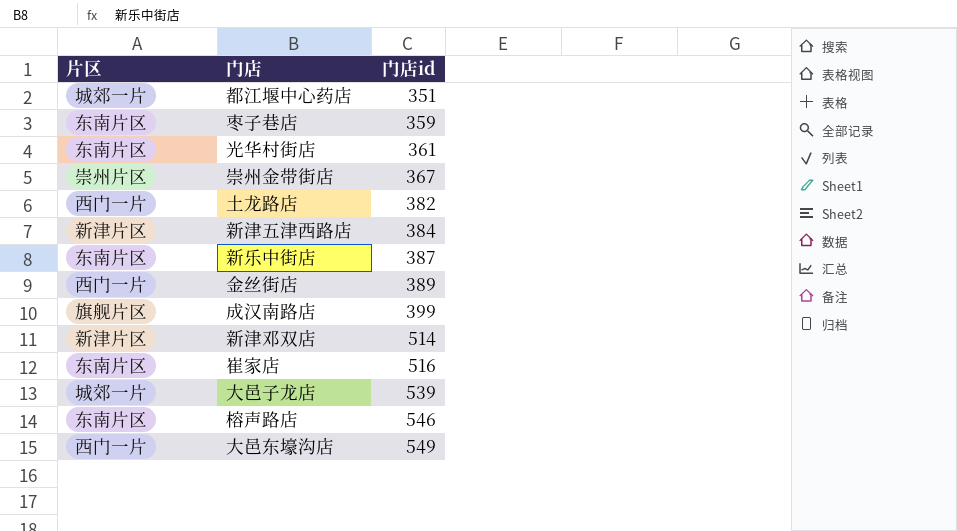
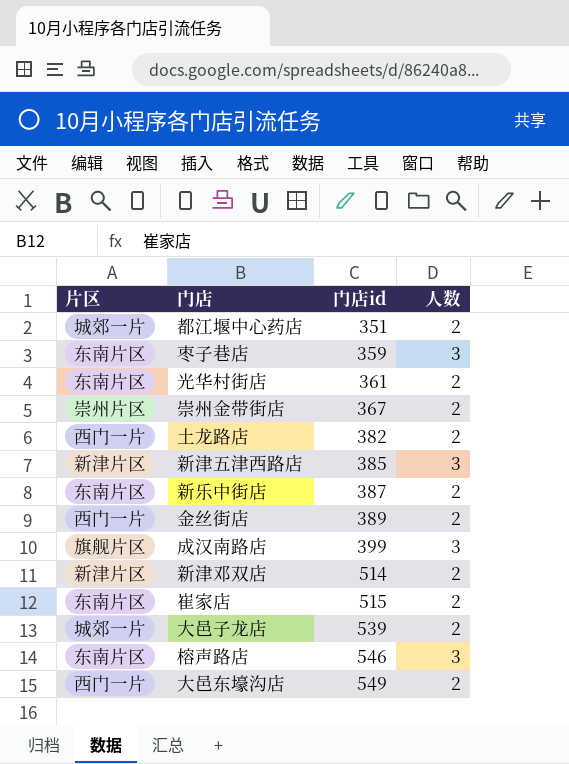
column 人数 | position: none -> 4
新津五津西路店 | 门店id: 384 -> 385
崔家店 | 门店id: 516 -> 515

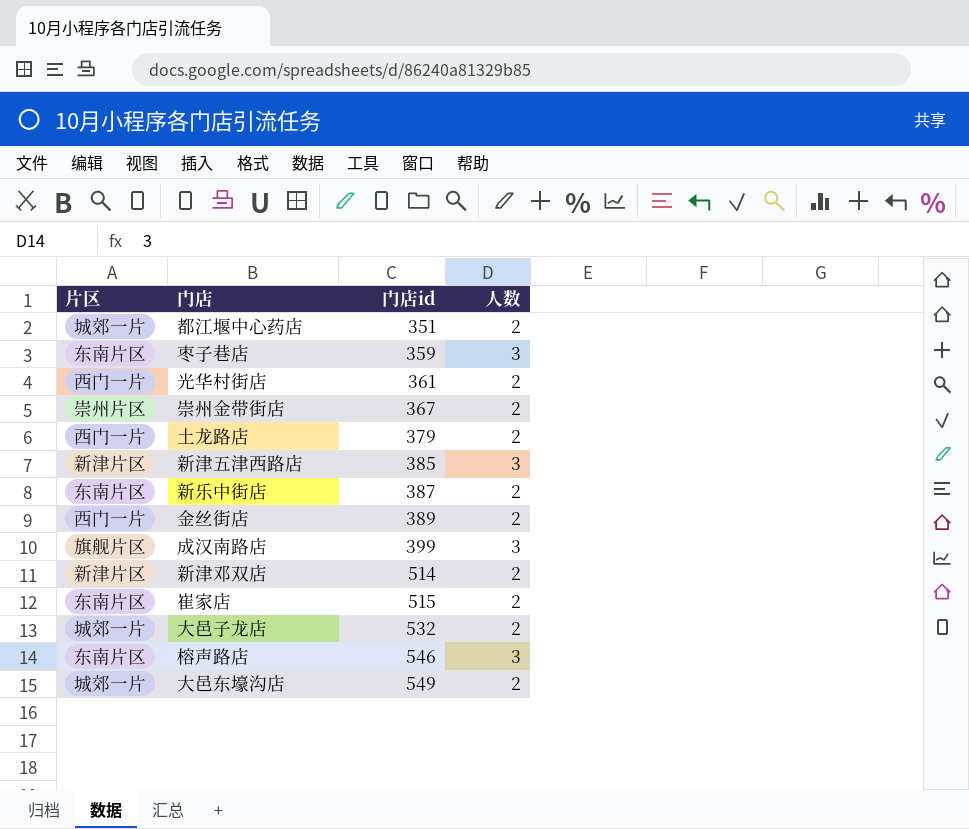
光华村街店 | 片区: 东南片区 -> 西门一片
土龙路店 | 门店id: 382 -> 379
大邑子龙店 | 门店id: 539 -> 532
大邑东壕沟店 | 片区: 西门一片 -> 城郊一片

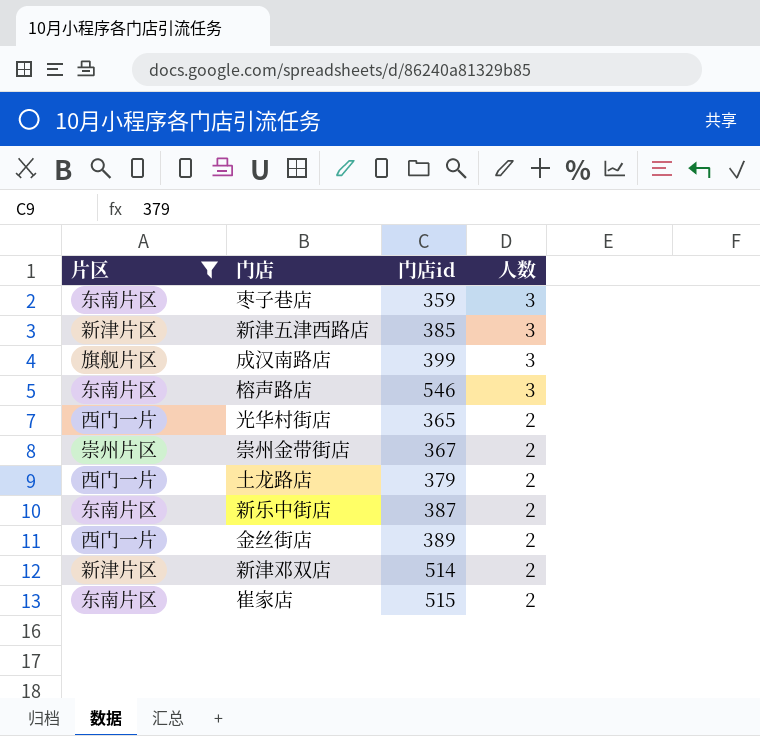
filter: none -> 片区 != 城郊一片
row order: 门店id ascending -> 人数 descending
光华村街店 | 门店id: 361 -> 365

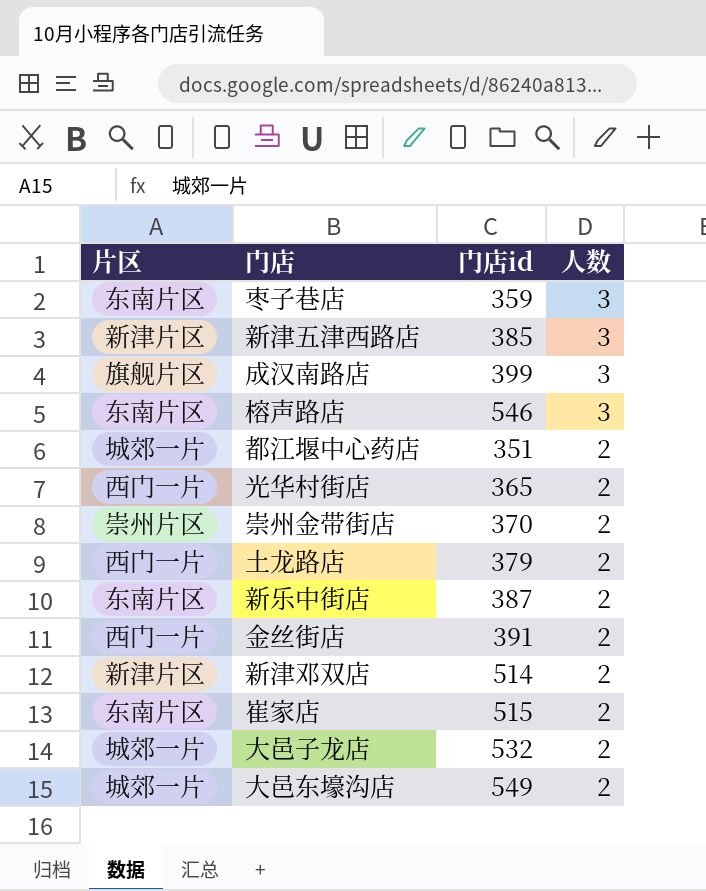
filter: 片区 != 城郊一片 -> none
崇州金带街店 | 门店id: 367 -> 370
金丝街店 | 门店id: 389 -> 391

